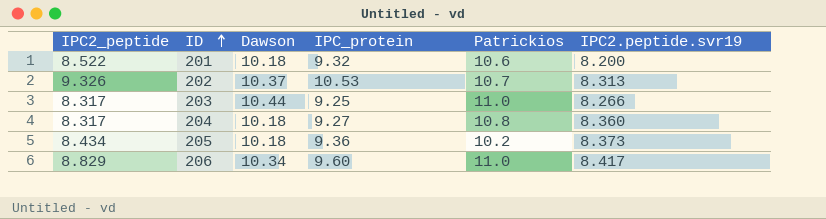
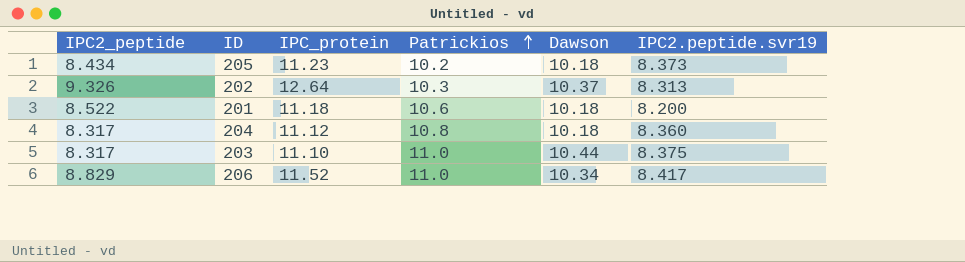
row order: ID ascending -> Patrickios ascending
column Dawson | position: 3 -> 5
205 | IPC_protein: 9.36 -> 11.23
202 | IPC_protein: 10.53 -> 12.64
202 | Patrickios: 10.7 -> 10.3
201 | IPC_protein: 9.32 -> 11.18
204 | IPC_protein: 9.27 -> 11.12
203 | IPC_protein: 9.25 -> 11.10
203 | IPC2.peptide.svr19: 8.266 -> 8.375
206 | IPC_protein: 9.60 -> 11.52

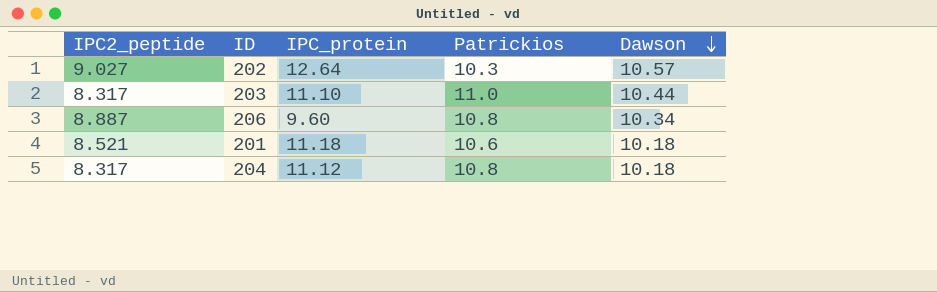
row order: Patrickios ascending -> Dawson descending
column IPC2.peptide.svr19 | position: 6 -> none
row 205: 8.434 | 11.23 | 10.2 | 10.18 | 8.373 -> none
202 | IPC2_peptide: 9.326 -> 9.027
202 | Dawson: 10.37 -> 10.57
206 | IPC2_peptide: 8.829 -> 8.887
206 | IPC_protein: 11.52 -> 9.60
206 | Patrickios: 11.0 -> 10.8
201 | IPC2_peptide: 8.522 -> 8.521

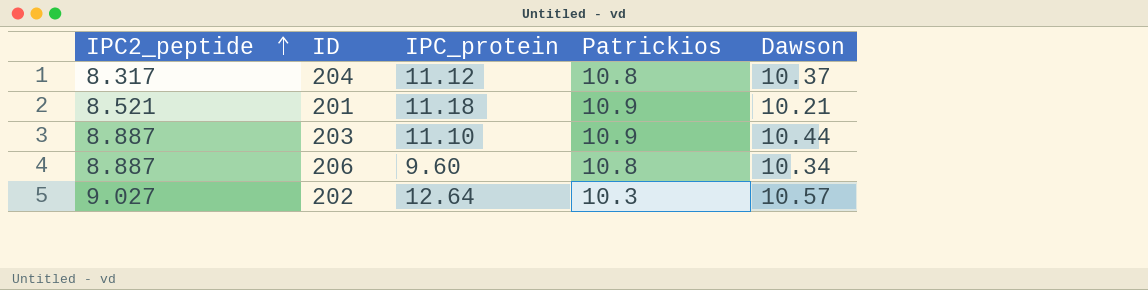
row order: Dawson descending -> IPC2_peptide ascending
204 | Dawson: 10.18 -> 10.37
201 | Patrickios: 10.6 -> 10.9
201 | Dawson: 10.18 -> 10.21
203 | IPC2_peptide: 8.317 -> 8.887
203 | Patrickios: 11.0 -> 10.9

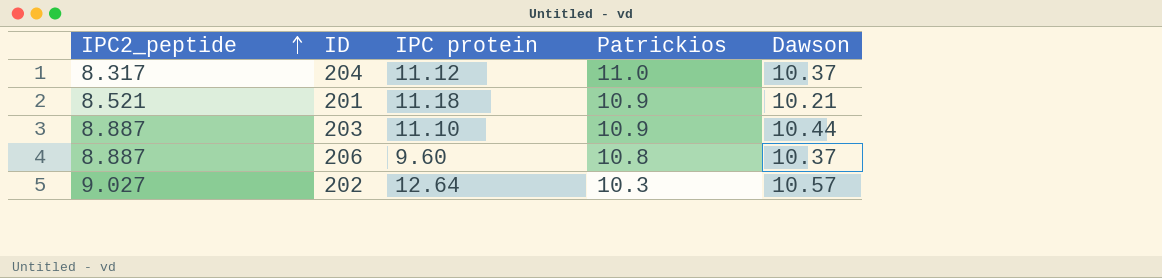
column name: IPC_protein -> IPC protein
204 | Patrickios: 10.8 -> 11.0
206 | Dawson: 10.34 -> 10.37

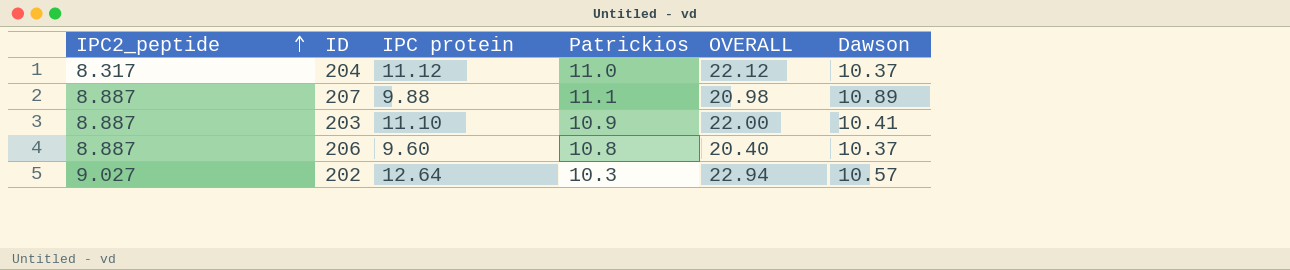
column OVERALL | formula: none -> [IPC protein] + [Patrickios]
row 201: 8.521 | 11.18 | 10.9 | 10.21 -> none
row 207: none -> 8.887 | 9.88 | 11.1 | 20.98 | 10.89
203 | Dawson: 10.44 -> 10.41

